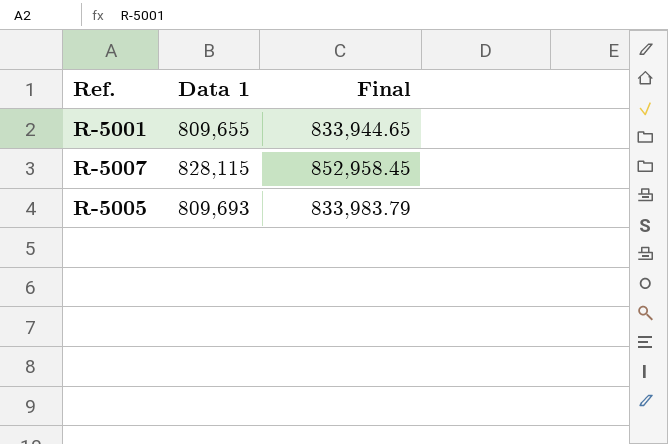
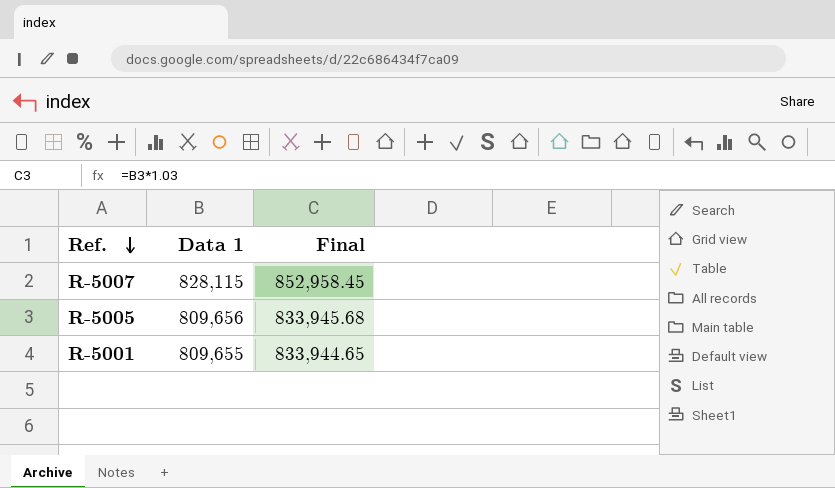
row order: none -> Ref. descending
R-5005 | Data 1: 809,693 -> 809,656
R-5005 | Final: 833,983.79 -> 833,945.68

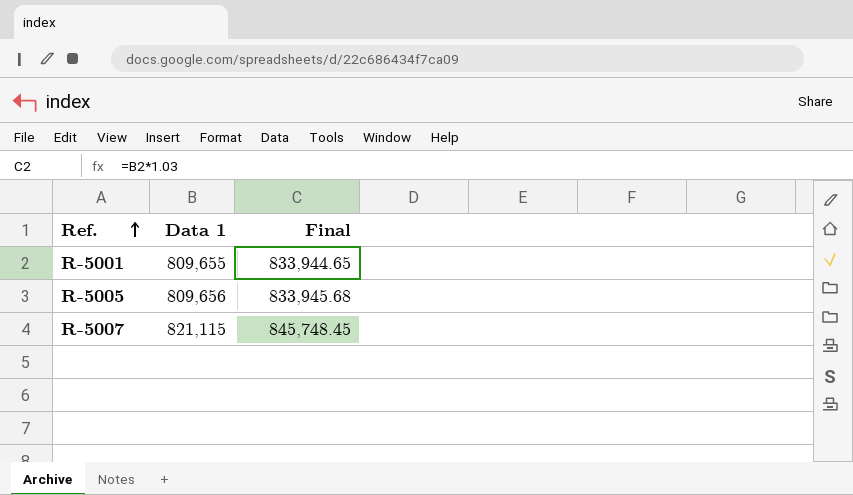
row order: Ref. descending -> Ref. ascending
R-5007 | Data 1: 828,115 -> 821,115
R-5007 | Final: 852,958.45 -> 845,748.45

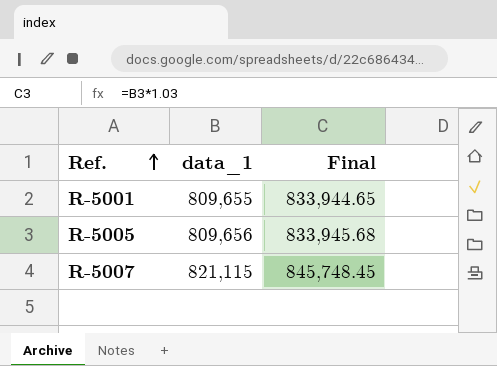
column name: Data 1 -> data_1

